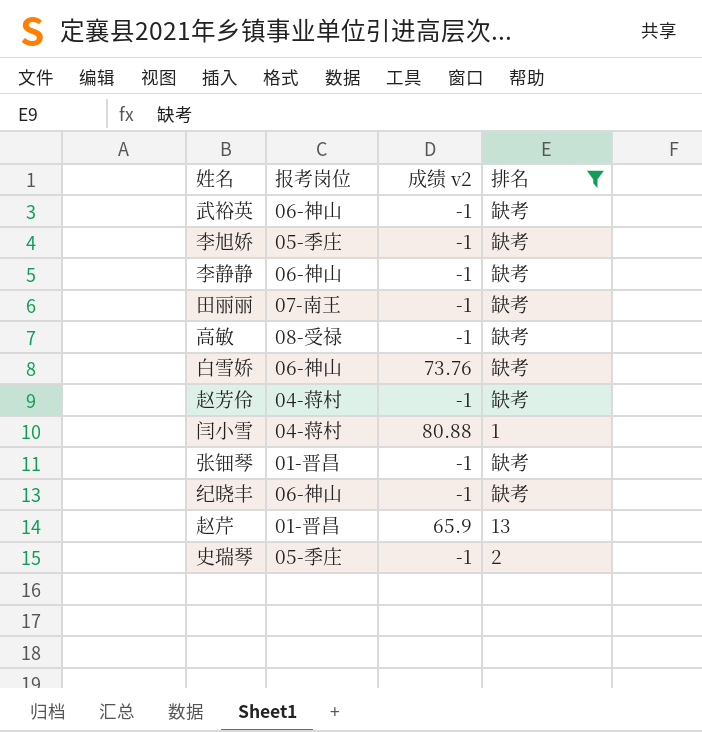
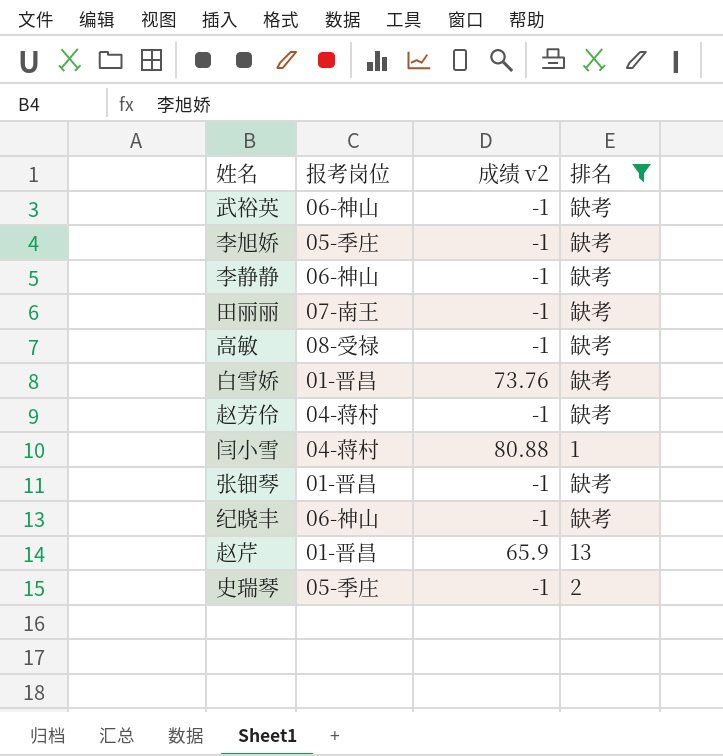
白雪娇 | 报考岗位: 06-神山 -> 01-晋昌

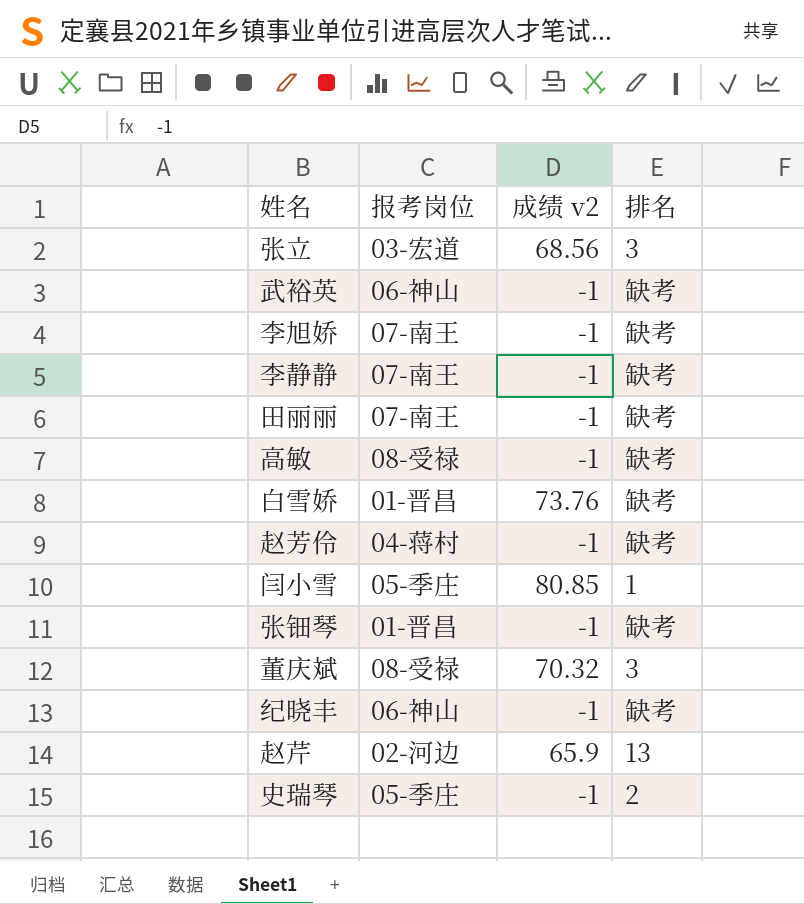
filter: 排名 != 3 -> none
李旭娇 | 报考岗位: 05-季庄 -> 07-南王
李静静 | 报考岗位: 06-神山 -> 07-南王
闫小雪 | 报考岗位: 04-蒋村 -> 05-季庄
闫小雪 | 成绩 v2: 80.88 -> 80.85
赵芹 | 报考岗位: 01-晋昌 -> 02-河边

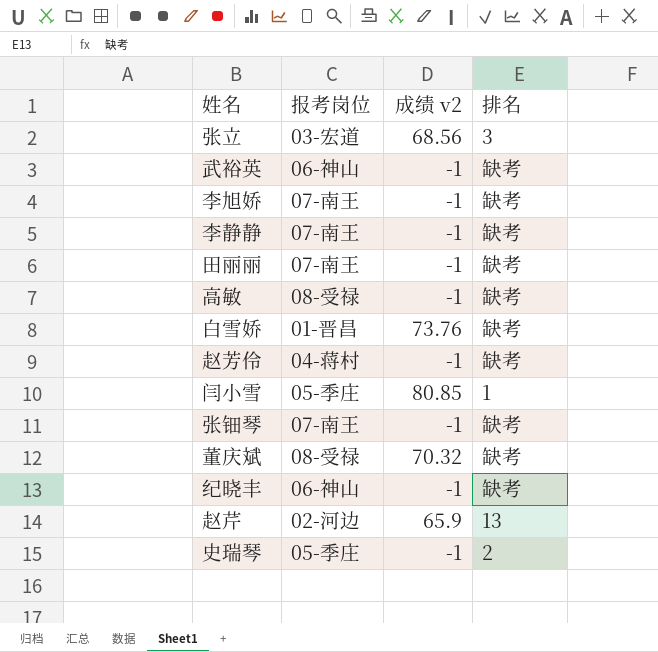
张钿琴 | 报考岗位: 01-晋昌 -> 07-南王
董庆斌 | 排名: 3 -> 缺考

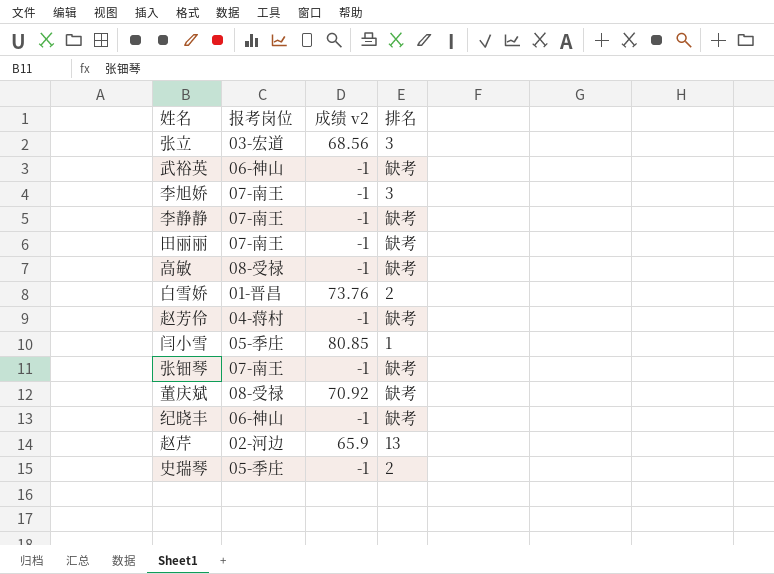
李旭娇 | 排名: 缺考 -> 3
白雪娇 | 排名: 缺考 -> 2
董庆斌 | 成绩 v2: 70.32 -> 70.92

